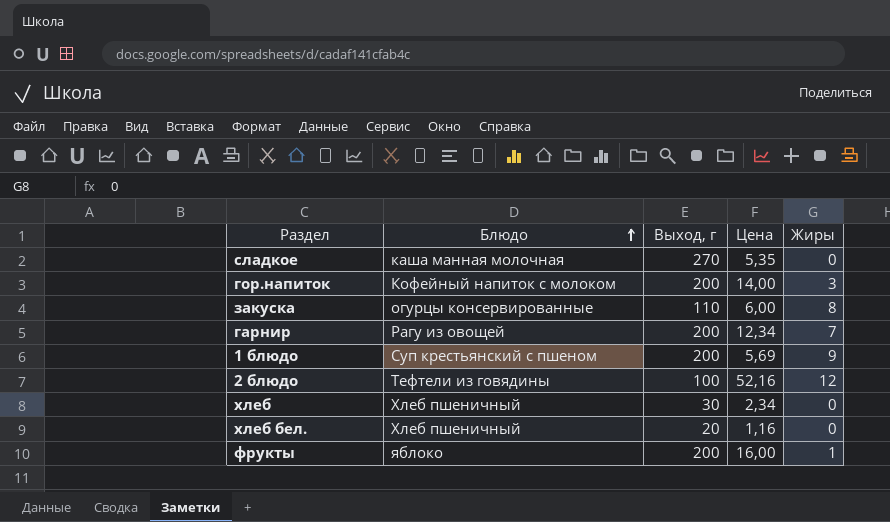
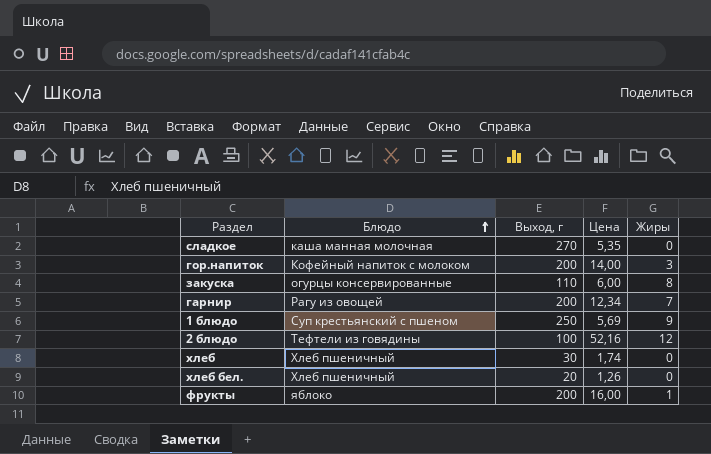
1 блюдо | Выход, г: 200 -> 250
хлеб | Цена: 2,34 -> 1,74
хлеб бел. | Цена: 1,16 -> 1,26

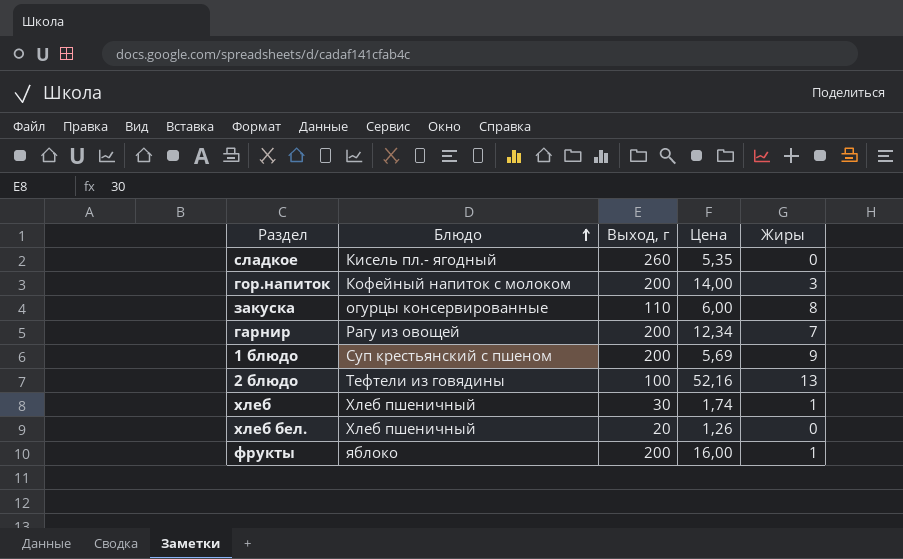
сладкое | Блюдо: каша манная молочная -> Кисель пл.- ягодный
сладкое | Выход, г: 270 -> 260
1 блюдо | Выход, г: 250 -> 200
2 блюдо | Жиры: 12 -> 13
хлеб | Жиры: 0 -> 1

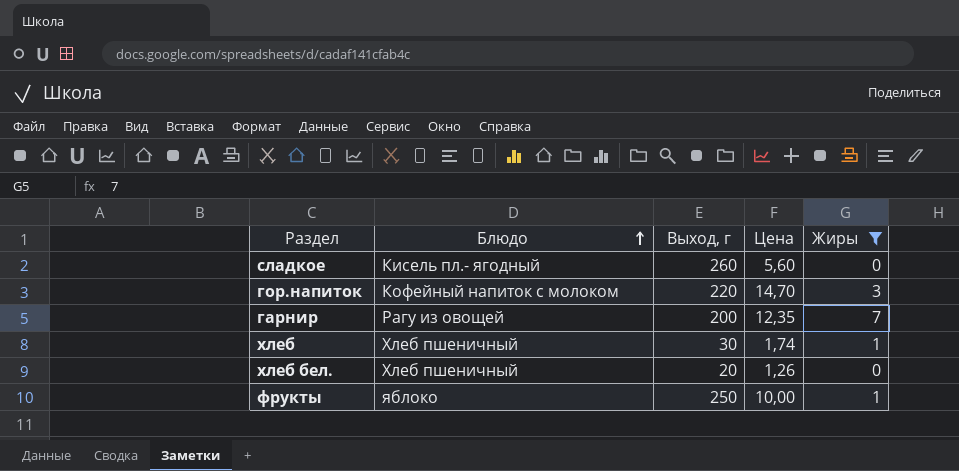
filter: none -> Жиры <= 7
сладкое | Цена: 5,35 -> 5,60
гор.напиток | Выход, г: 200 -> 220
гор.напиток | Цена: 14,00 -> 14,70
гарнир | Цена: 12,34 -> 12,35
фрукты | Выход, г: 200 -> 250
фрукты | Цена: 16,00 -> 10,00

